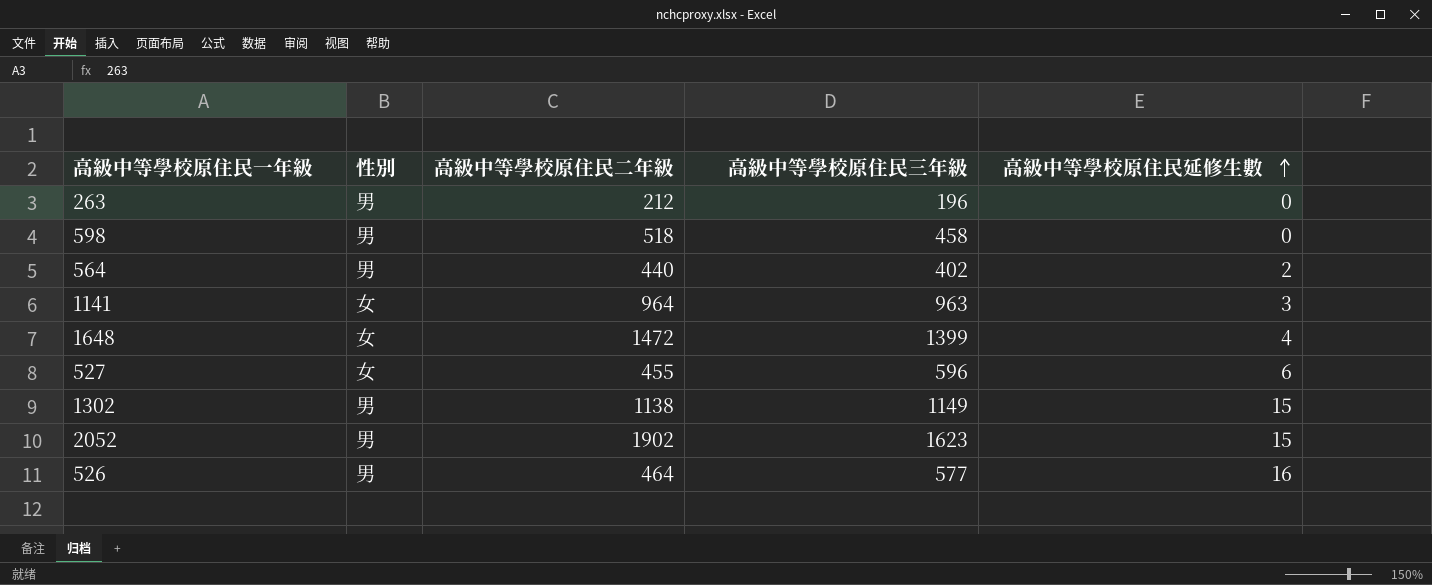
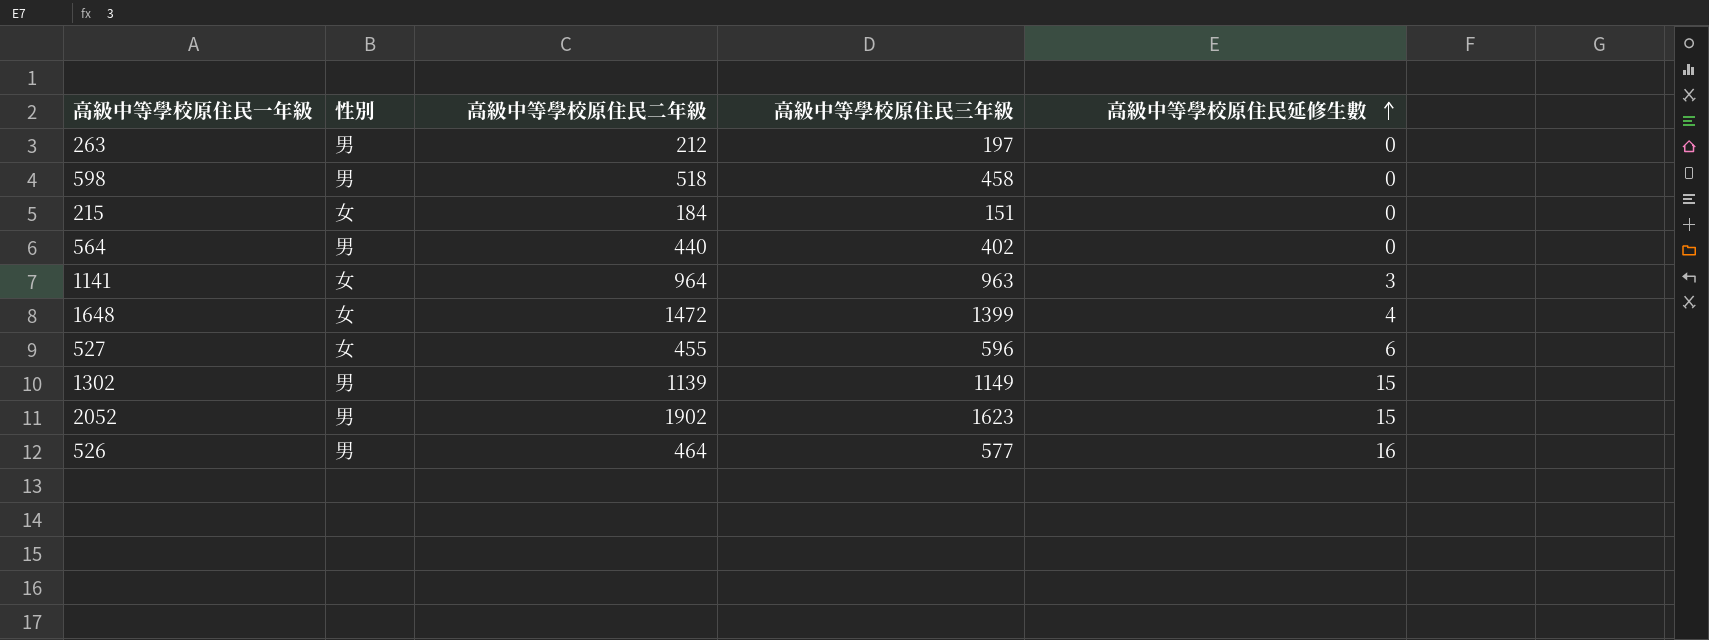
263 | 高級中等學校原住民三年級: 196 -> 197
row 215: none -> 女 | 184 | 151 | 0
564 | 高級中等學校原住民延修生數: 2 -> 0
1302 | 高級中等學校原住民二年級: 1138 -> 1139

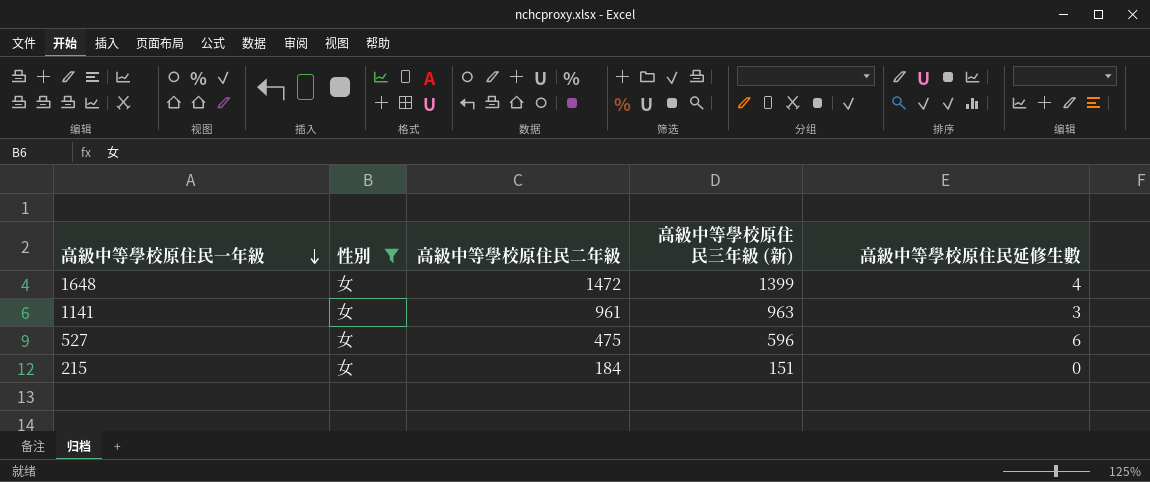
filter: none -> 性別 = 女
row order: 高級中等學校原住民延修生數 ascending -> 高級中等學校原住民一年級 descending
column name: 高級中等學校原住民三年級 -> 高級中等學校原住民三年級 (新)
1141 | 高級中等學校原住民二年級: 964 -> 961
527 | 高級中等學校原住民二年級: 455 -> 475

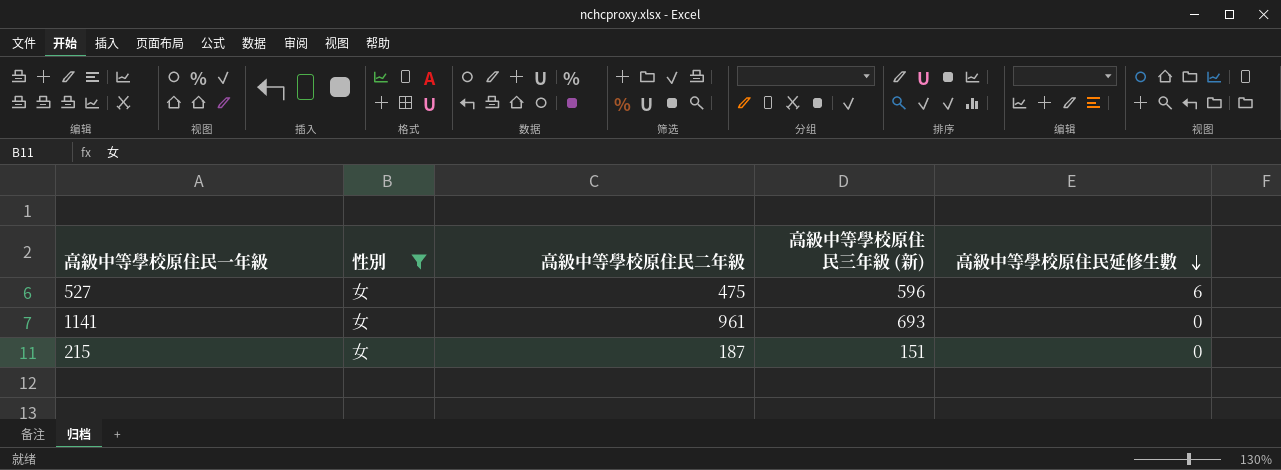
row order: 高級中等學校原住民一年級 descending -> 高級中等學校原住民延修生數 descending
row 1648: 女 | 1472 | 1399 | 4 -> none
1141 | 高級中等學校原住民三年級 (新): 963 -> 693
1141 | 高級中等學校原住民延修生數: 3 -> 0
215 | 高級中等學校原住民二年級: 184 -> 187

